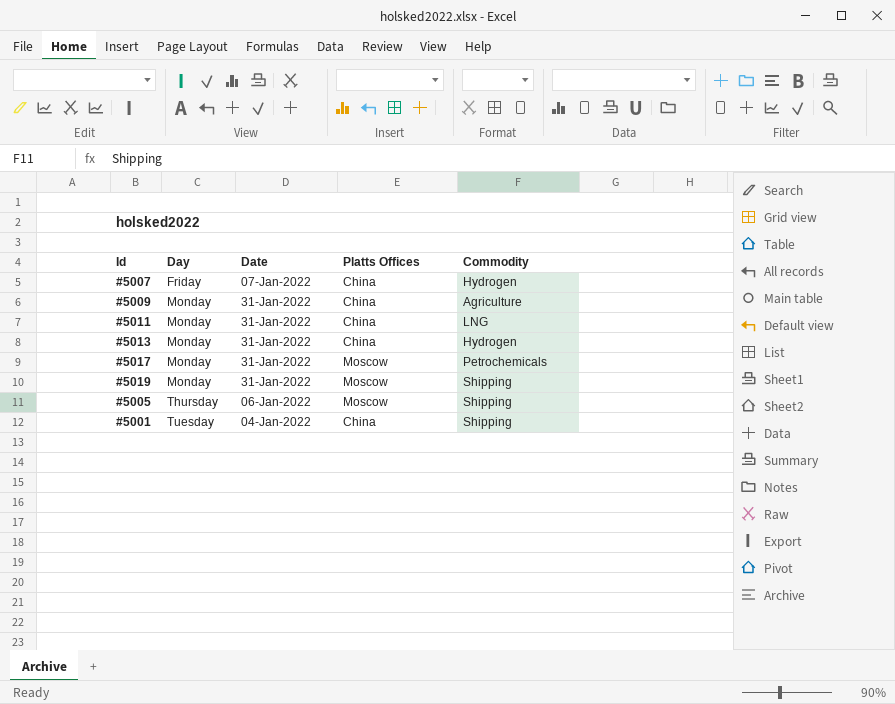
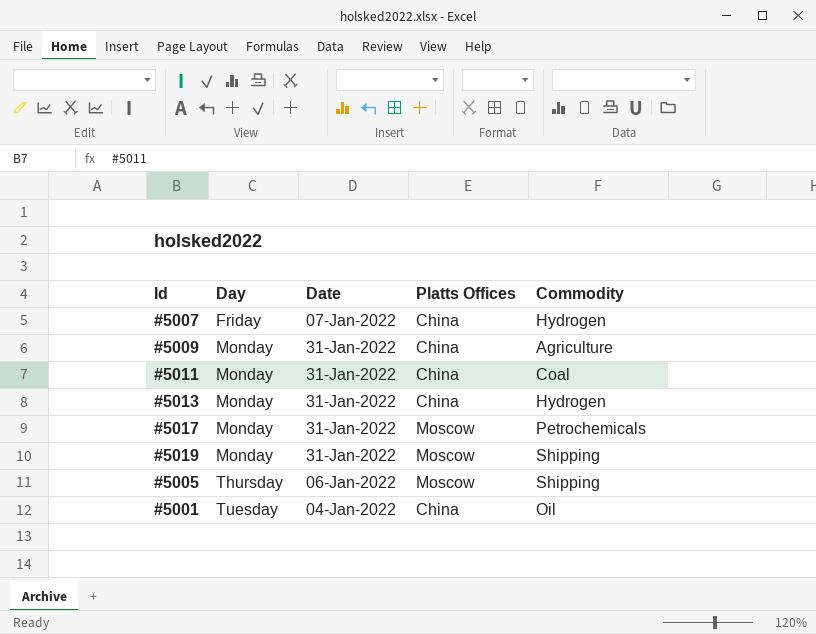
#5011 | Commodity: LNG -> Coal
#5001 | Commodity: Shipping -> Oil

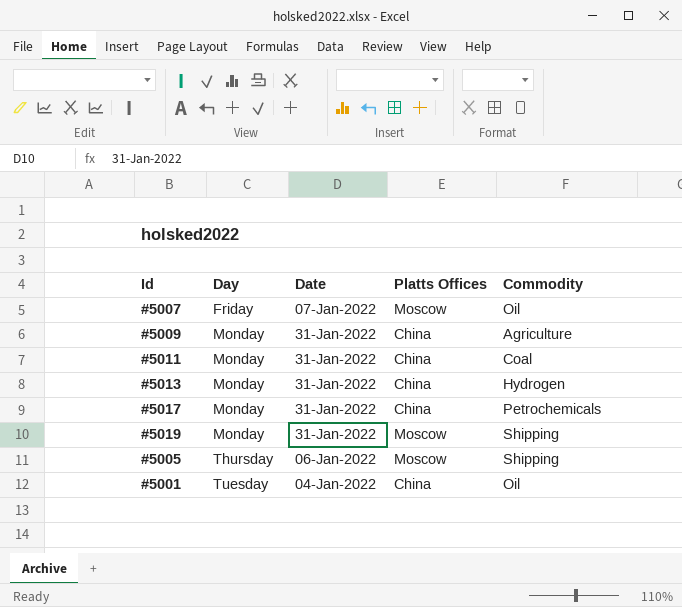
#5007 | Platts Offices: China -> Moscow
#5007 | Commodity: Hydrogen -> Oil
#5017 | Platts Offices: Moscow -> China

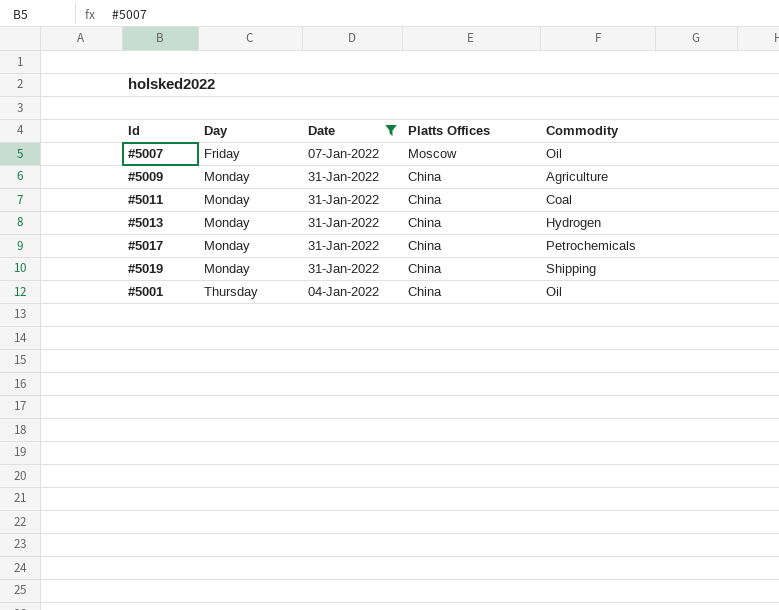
filter: none -> Date != 06-Jan-2022
#5019 | Platts Offices: Moscow -> China
#5001 | Day: Tuesday -> Thursday

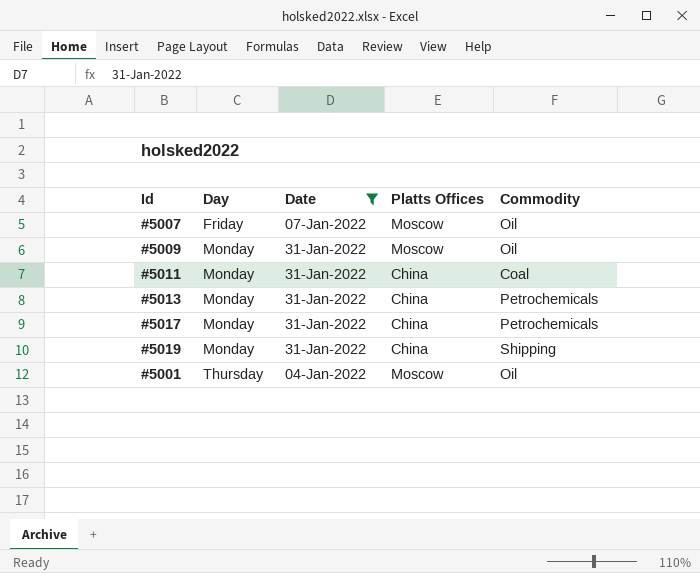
#5009 | Platts Offices: China -> Moscow
#5009 | Commodity: Agriculture -> Oil
#5013 | Commodity: Hydrogen -> Petrochemicals
#5001 | Platts Offices: China -> Moscow

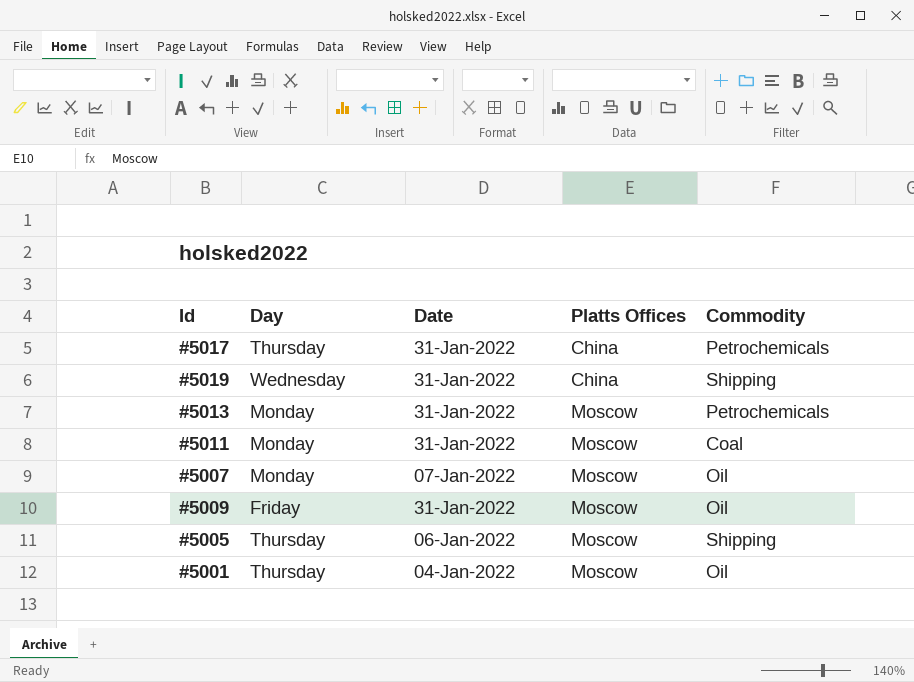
filter: Date != 06-Jan-2022 -> none
row order: Day ascending -> Platts Offices ascending
#5017 | Day: Monday -> Thursday
#5019 | Day: Monday -> Wednesday
#5013 | Platts Offices: China -> Moscow
#5011 | Platts Offices: China -> Moscow
#5007 | Day: Friday -> Monday
#5009 | Day: Monday -> Friday

